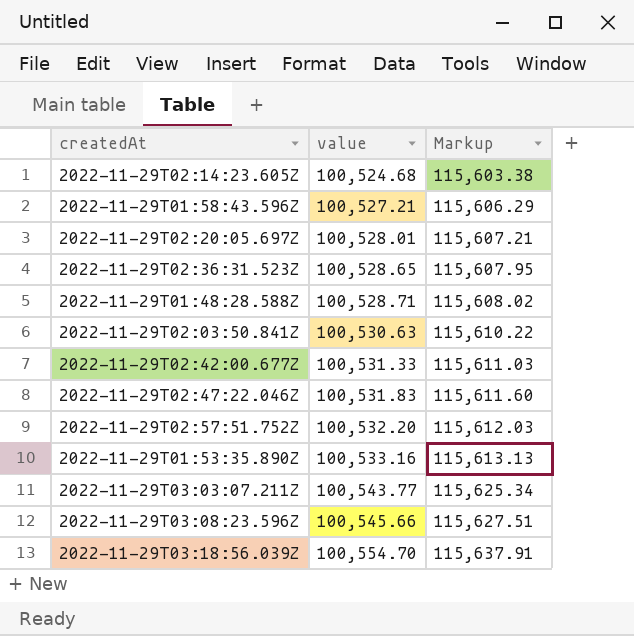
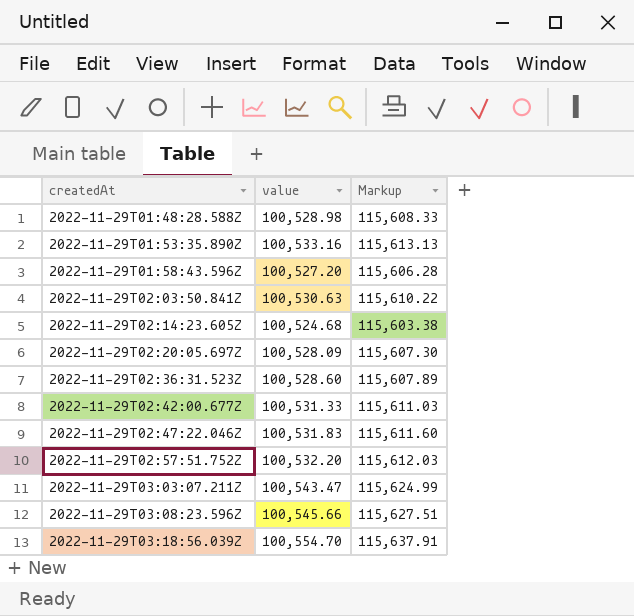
row order: value ascending -> createdAt ascending
2022-11-29T01:48:28.588Z | value: 100,528.71 -> 100,528.98
2022-11-29T01:48:28.588Z | Markup: 115,608.02 -> 115,608.33
2022-11-29T01:58:43.596Z | value: 100,527.21 -> 100,527.20
2022-11-29T01:58:43.596Z | Markup: 115,606.29 -> 115,606.28
2022-11-29T02:20:05.697Z | value: 100,528.01 -> 100,528.09
2022-11-29T02:20:05.697Z | Markup: 115,607.21 -> 115,607.30
2022-11-29T02:36:31.523Z | value: 100,528.65 -> 100,528.60
2022-11-29T02:36:31.523Z | Markup: 115,607.95 -> 115,607.89
2022-11-29T03:03:07.211Z | value: 100,543.77 -> 100,543.47
2022-11-29T03:03:07.211Z | Markup: 115,625.34 -> 115,624.99

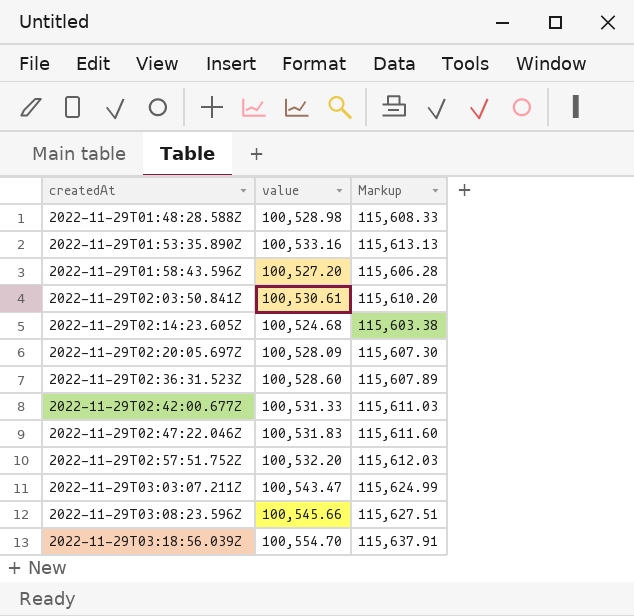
2022-11-29T02:03:50.841Z | value: 100,530.63 -> 100,530.61
2022-11-29T02:03:50.841Z | Markup: 115,610.22 -> 115,610.20

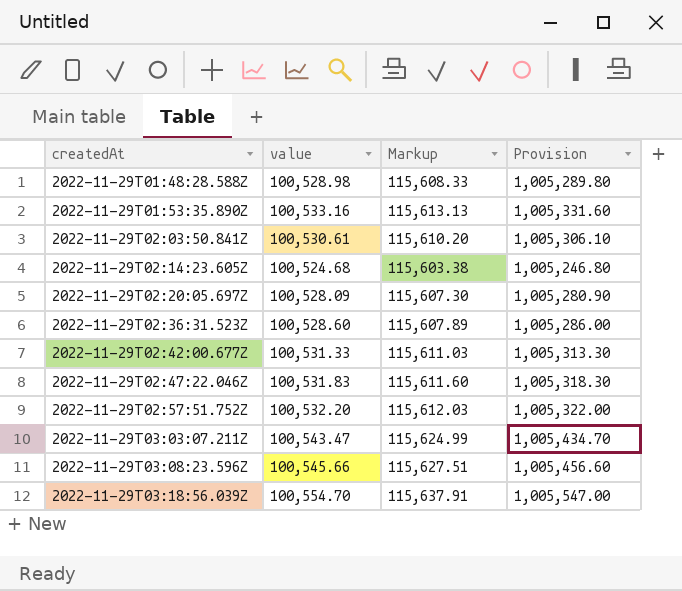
column Provision | formula: none -> [value] * 10
row 2022-11-29T01:58:43.596Z: 100,527.20 | 115,606.28 -> none

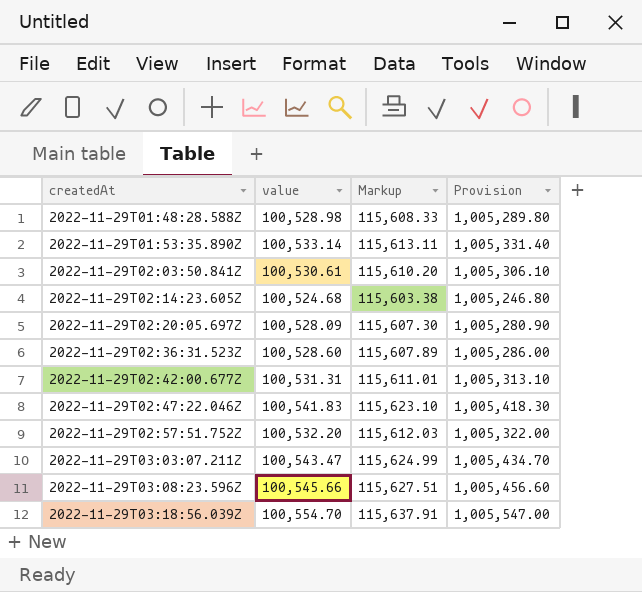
2022-11-29T01:53:35.890Z | value: 100,533.16 -> 100,533.14
2022-11-29T01:53:35.890Z | Markup: 115,613.13 -> 115,613.11
2022-11-29T01:53:35.890Z | Provision: 1,005,331.60 -> 1,005,331.40
2022-11-29T02:42:00.677Z | value: 100,531.33 -> 100,531.31
2022-11-29T02:42:00.677Z | Markup: 115,611.03 -> 115,611.01
2022-11-29T02:42:00.677Z | Provision: 1,005,313.30 -> 1,005,313.10
2022-11-29T02:47:22.046Z | value: 100,531.83 -> 100,541.83
2022-11-29T02:47:22.046Z | Markup: 115,611.60 -> 115,623.10
2022-11-29T02:47:22.046Z | Provision: 1,005,318.30 -> 1,005,418.30

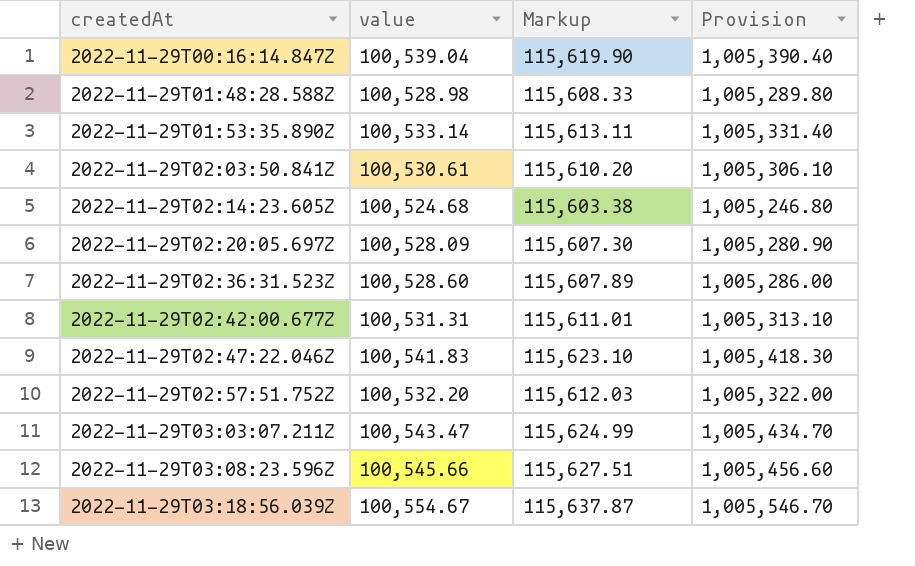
row 2022-11-29T00:16:14.847Z: none -> 100,539.04 | 115,619.90 | 1,005,390.40
2022-11-29T03:18:56.039Z | value: 100,554.70 -> 100,554.67
2022-11-29T03:18:56.039Z | Markup: 115,637.91 -> 115,637.87
2022-11-29T03:18:56.039Z | Provision: 1,005,547.00 -> 1,005,546.70

